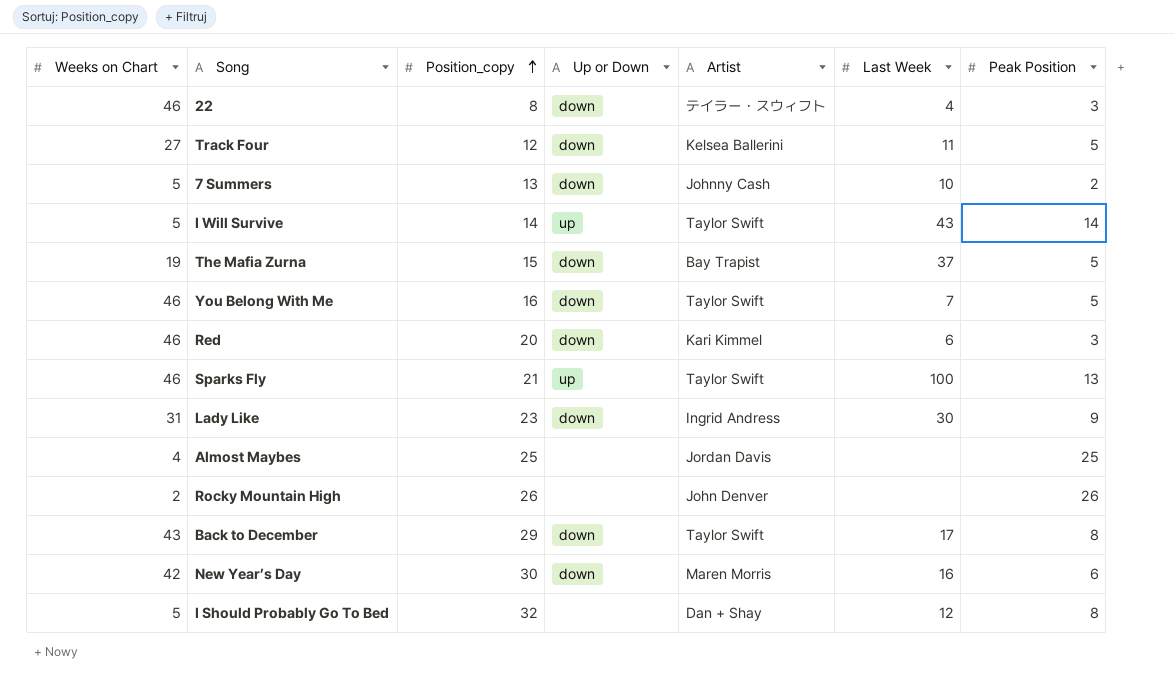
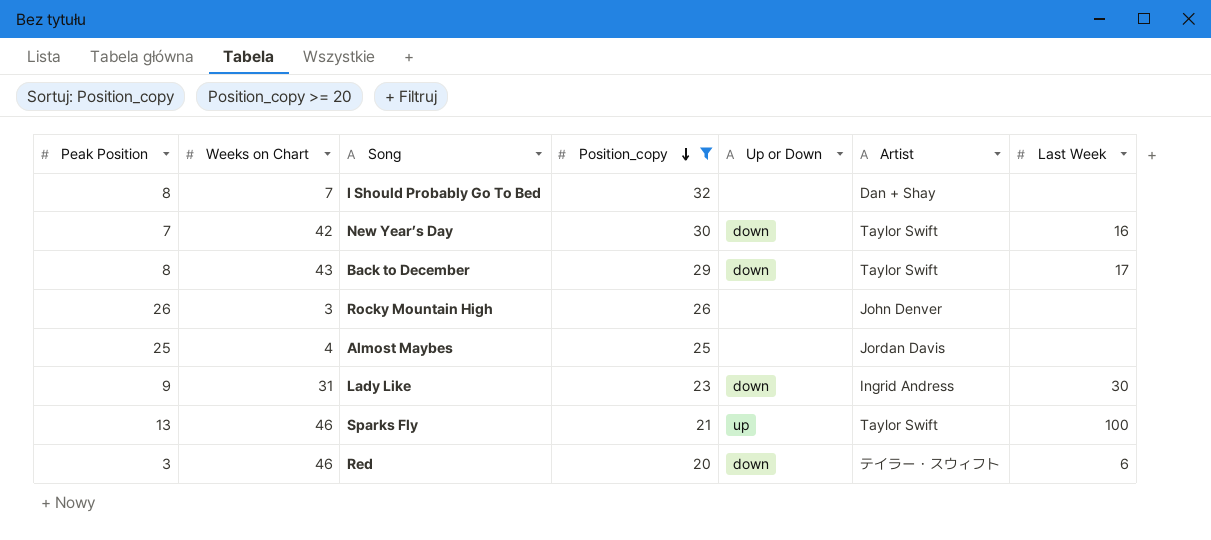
filter: none -> Position_copy >= 20
row order: Position_copy ascending -> Position_copy descending
column Peak Position | position: 7 -> 1
I Should Probably Go To Bed | Weeks on Chart: 5 -> 7
I Should Probably Go To Bed | Last Week: 12 -> none
New Year’s Day | Peak Position: 6 -> 7
New Year’s Day | Artist: Maren Morris -> Taylor Swift
Rocky Mountain High | Weeks on Chart: 2 -> 3
Red | Artist: Kari Kimmel -> テイラー・スウィフト

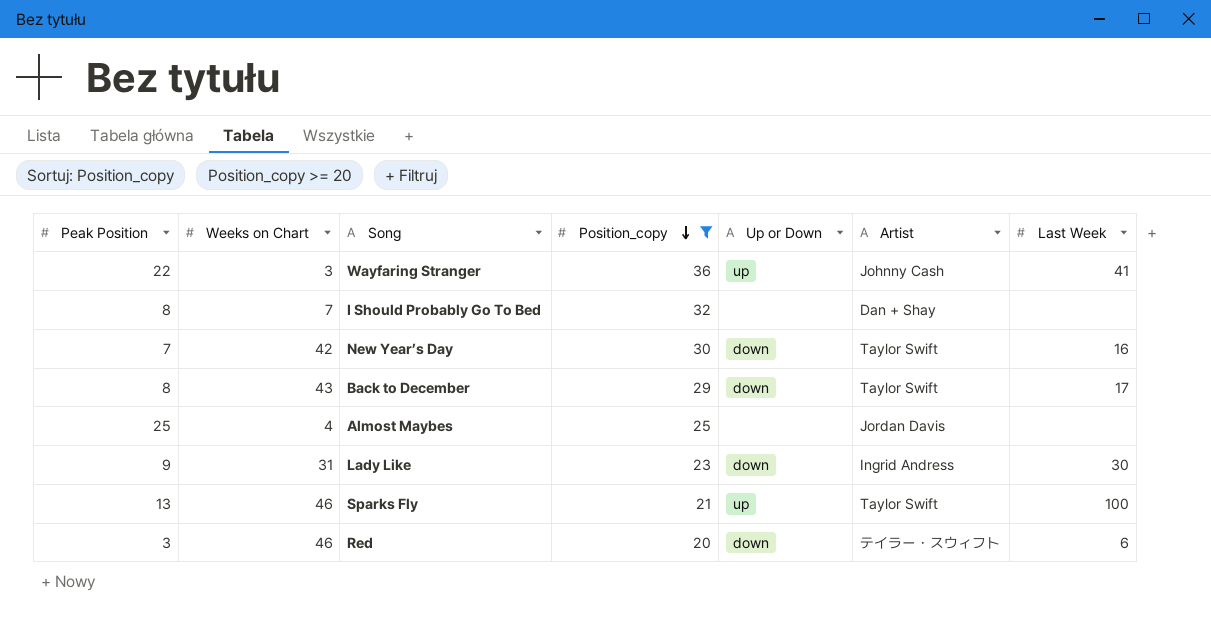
row Rocky Mountain High: 26 | 3 | 26 | none | John Denver | none -> none
row Wayfaring Stranger: none -> 22 | 3 | 36 | up | Johnny Cash | 41

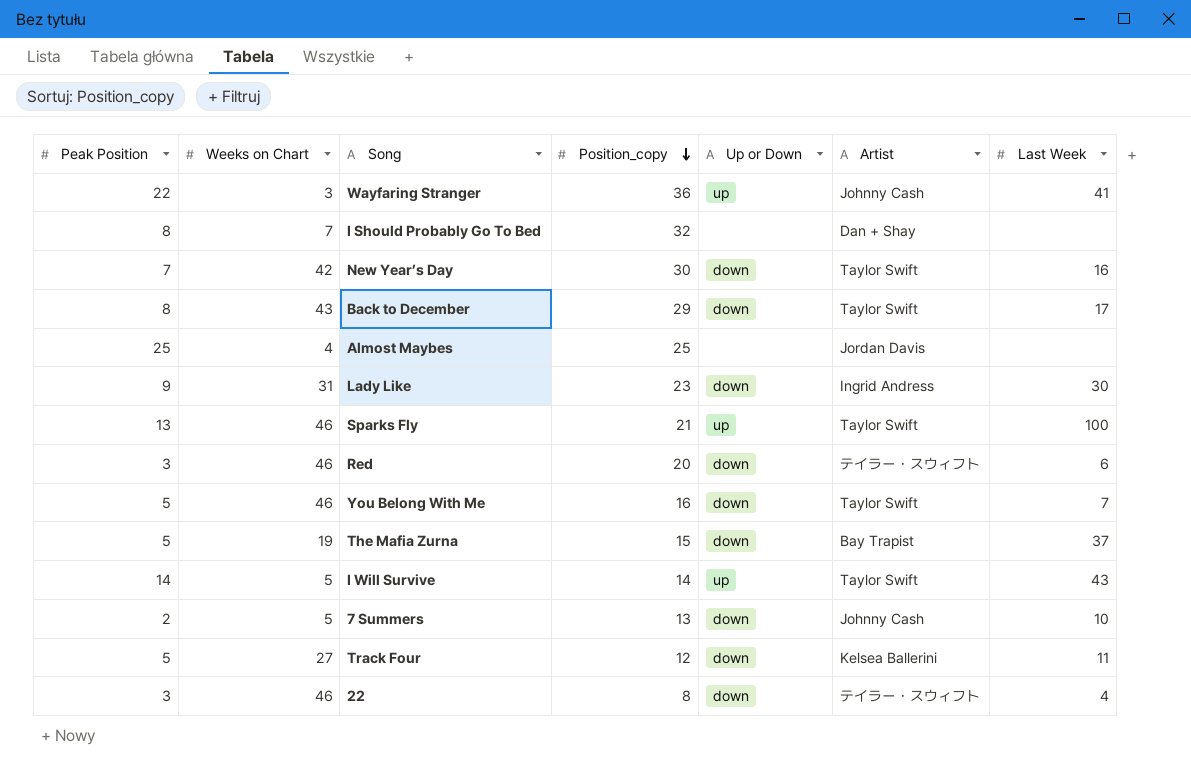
filter: Position_copy >= 20 -> none

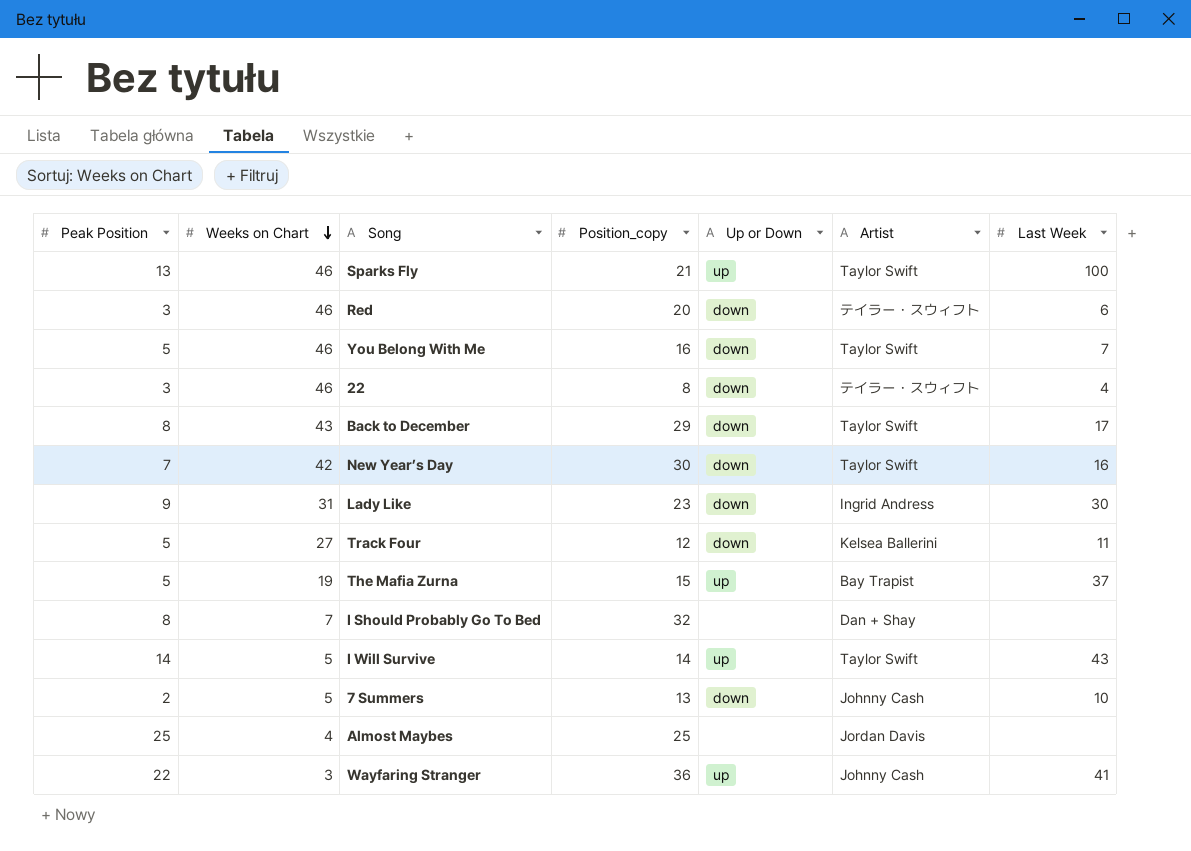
row order: Position_copy descending -> Weeks on Chart descending
The Mafia Zurna | Up or Down: down -> up

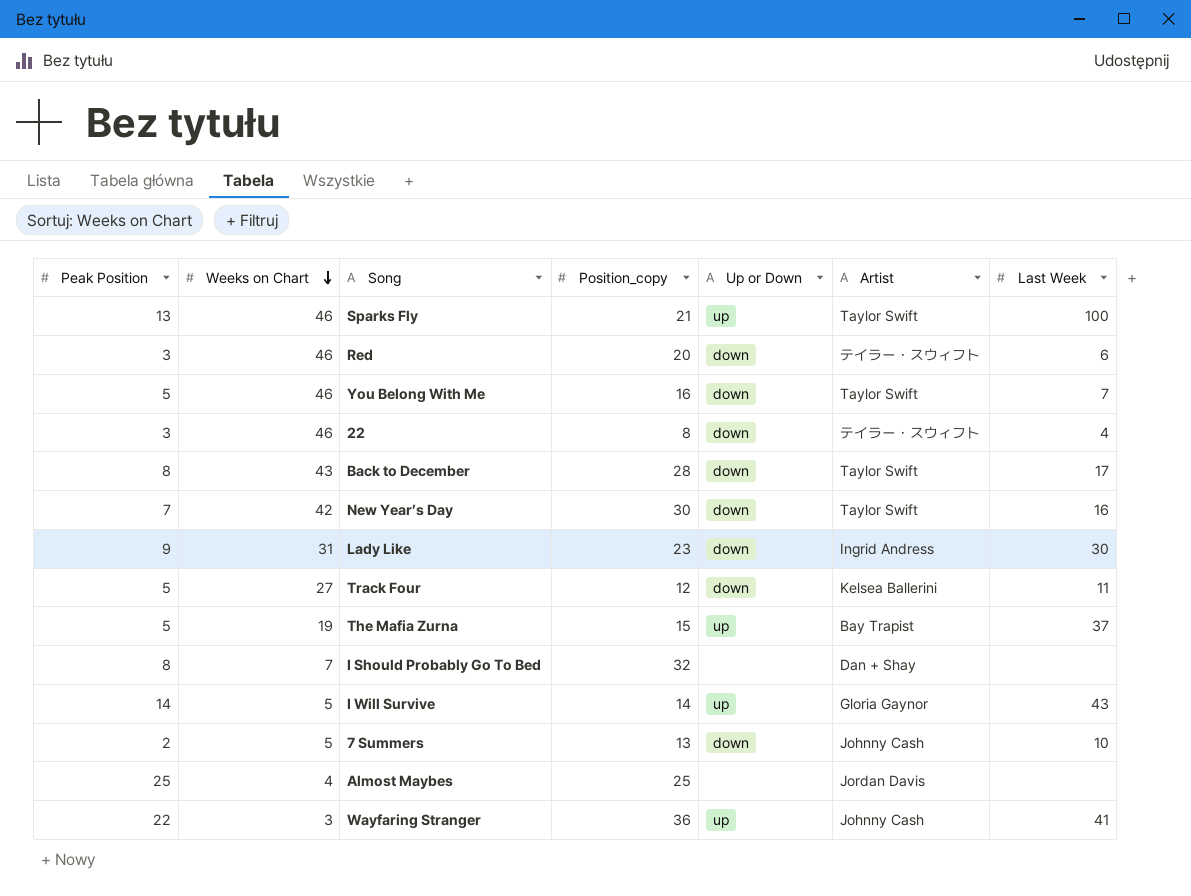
Back to December | Position_copy: 29 -> 28
I Will Survive | Artist: Taylor Swift -> Gloria Gaynor

